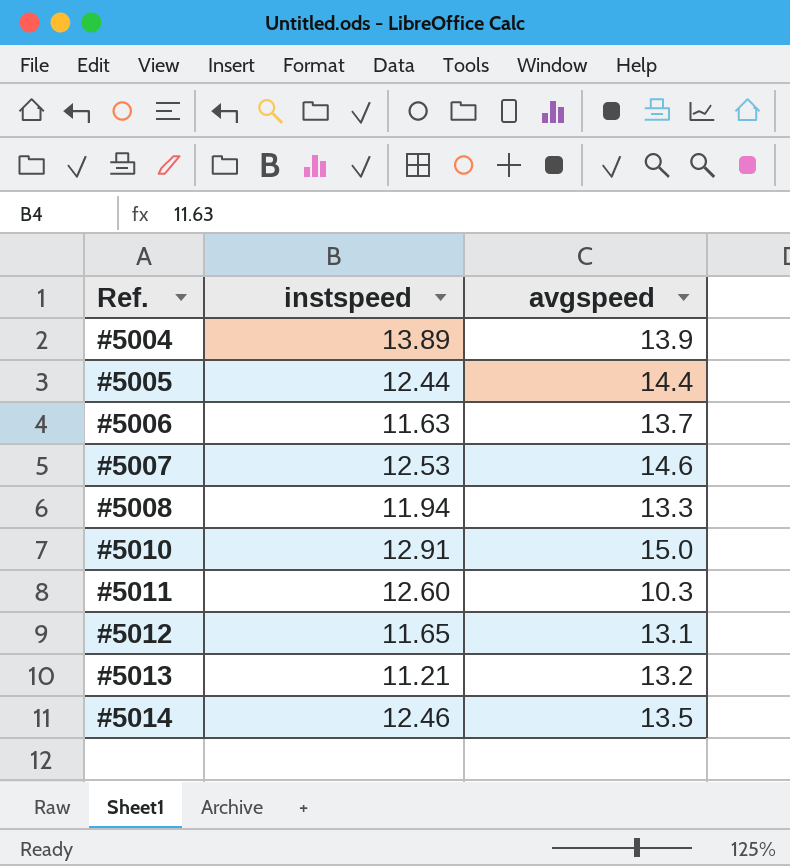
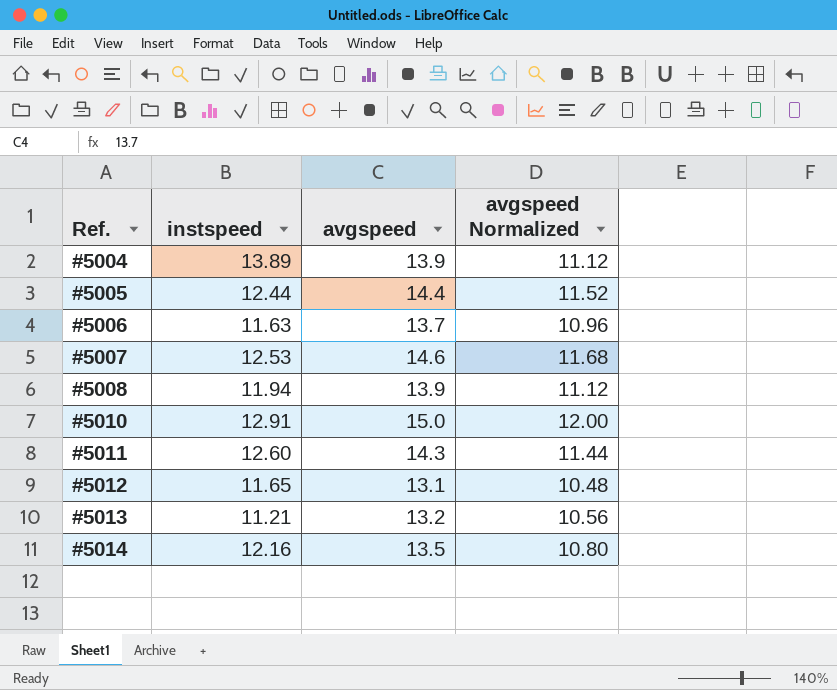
column avgspeed Normalized | formula: none -> [avgspeed] * 0.8
#5008 | avgspeed: 13.3 -> 13.9
#5011 | avgspeed: 10.3 -> 14.3
#5014 | instspeed: 12.46 -> 12.16

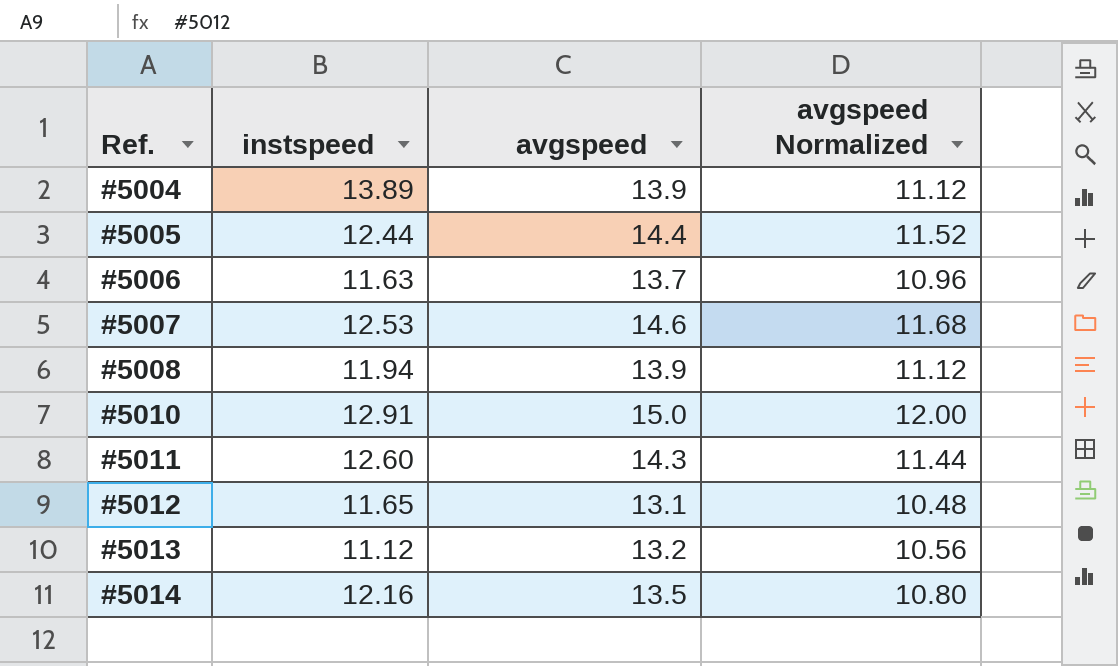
#5013 | instspeed: 11.21 -> 11.12

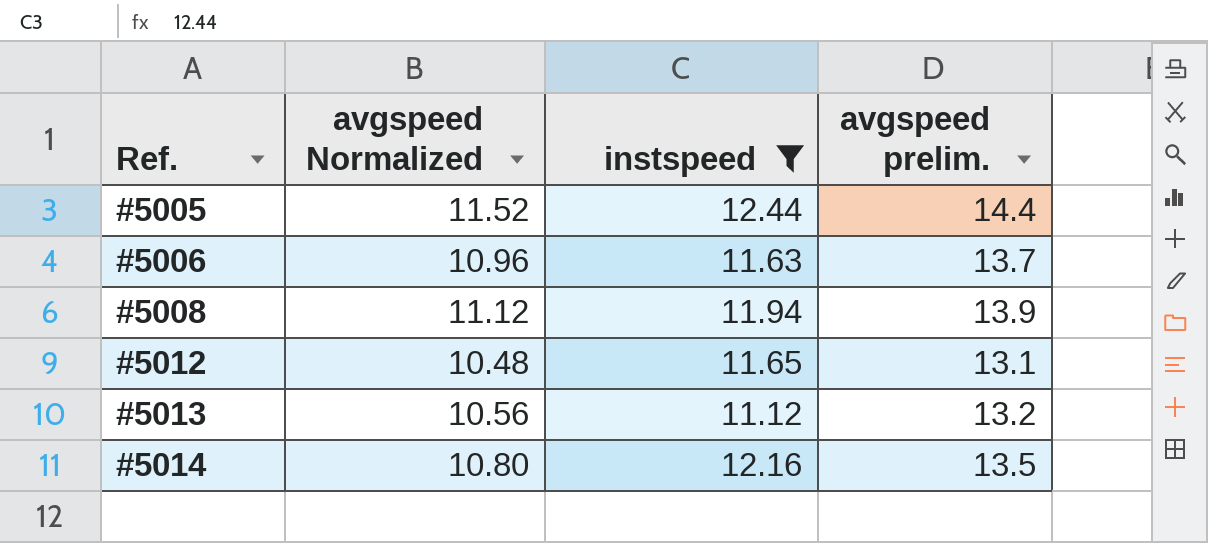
filter: none -> instspeed <= 12.44
column avgspeed Normalized | position: 4 -> 2
column name: avgspeed -> avgspeed prelim.

